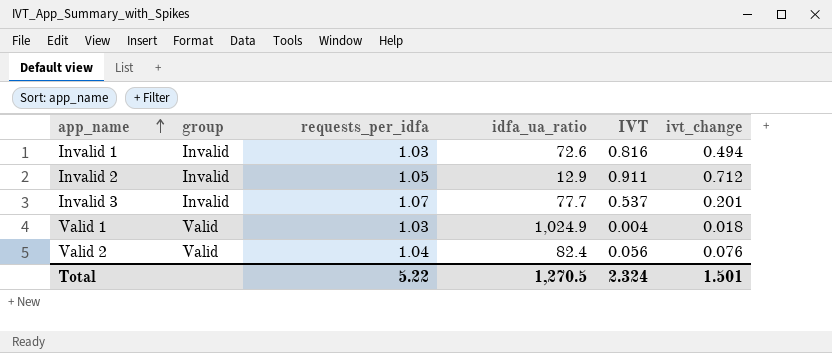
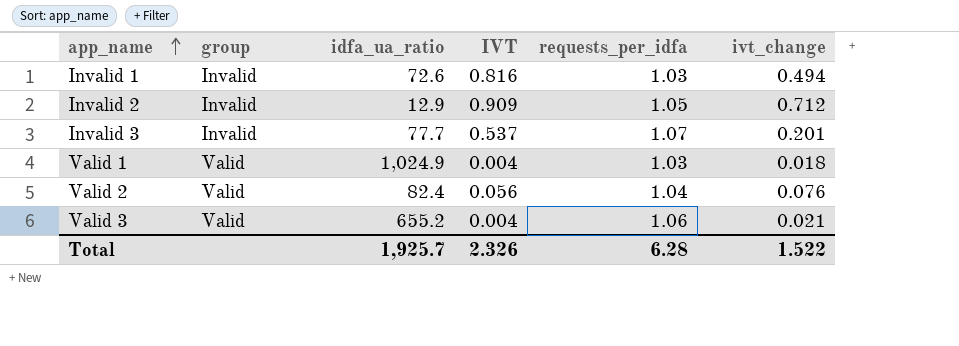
column requests_per_idfa | position: 3 -> 5
Invalid 2 | IVT: 0.911 -> 0.909
row Valid 3: none -> Valid | 655.2 | 0.004 | 1.06 | 0.021
Total | idfa_ua_ratio: 1,270.5 -> 1,925.7
Total | IVT: 2.324 -> 2.326
Total | requests_per_idfa: 5.22 -> 6.28
Total | ivt_change: 1.501 -> 1.522

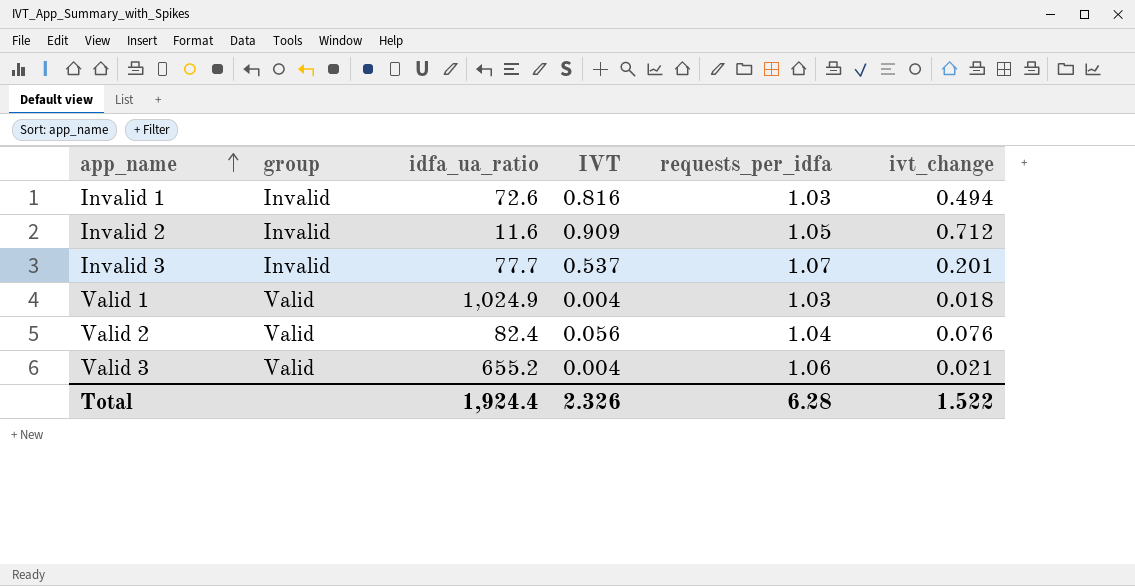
Invalid 2 | idfa_ua_ratio: 12.9 -> 11.6
Total | idfa_ua_ratio: 1,925.7 -> 1,924.4

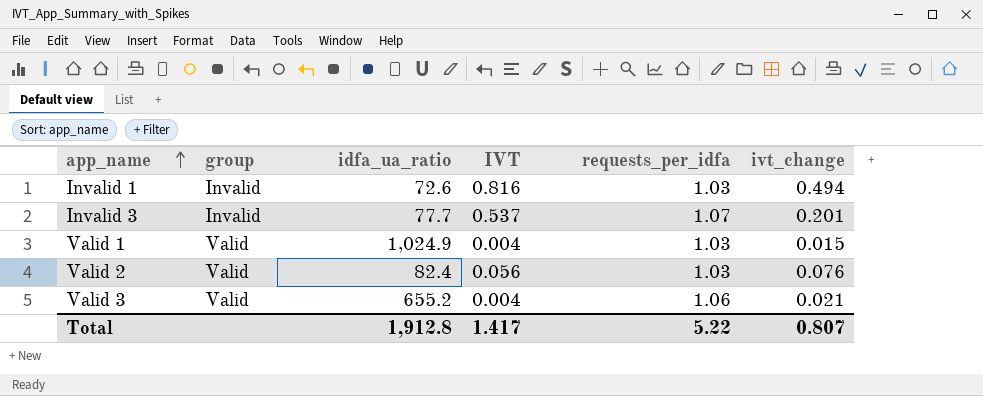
row Invalid 2: Invalid | 11.6 | 0.909 | 1.05 | 0.712 -> none
Valid 1 | ivt_change: 0.018 -> 0.015
Valid 2 | requests_per_idfa: 1.04 -> 1.03
Total | idfa_ua_ratio: 1,924.4 -> 1,912.8
Total | IVT: 2.326 -> 1.417
Total | requests_per_idfa: 6.28 -> 5.22
Total | ivt_change: 1.522 -> 0.807

